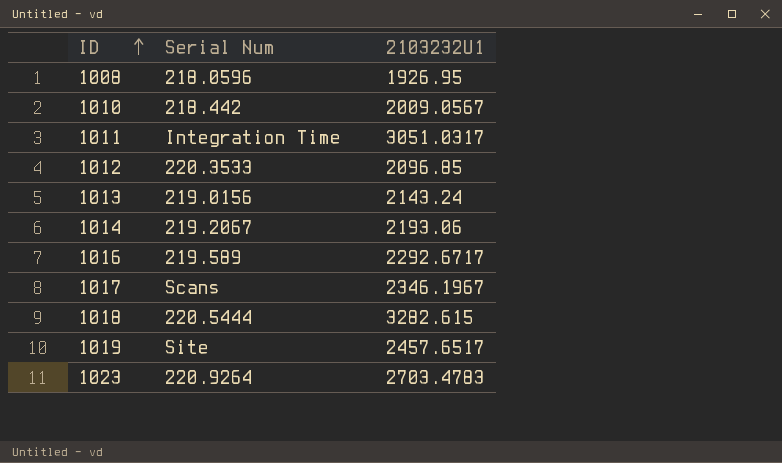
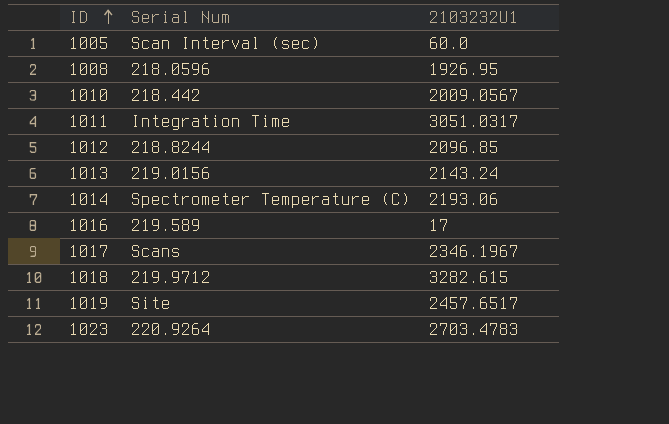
row 1005: none -> Scan Interval (sec) | 60.0
1012 | Serial Num: 220.3533 -> 218.8244
1014 | Serial Num: 219.2067 -> Spectrometer Temperature (C)
1016 | 2103232U1: 2292.6717 -> 17
1018 | Serial Num: 220.5444 -> 219.9712

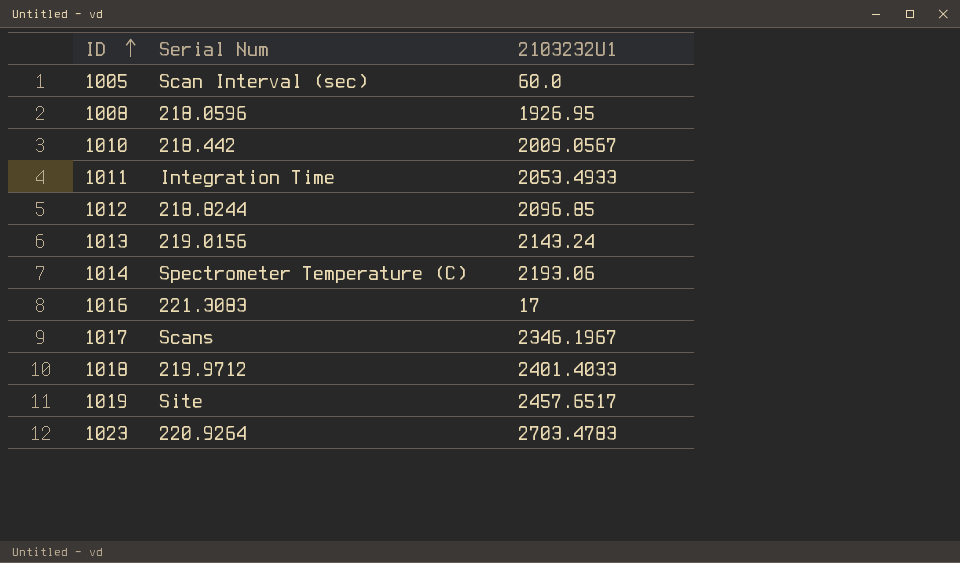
1011 | 2103232U1: 3051.0317 -> 2053.4933
1016 | Serial Num: 219.589 -> 221.3083
1018 | 2103232U1: 3282.615 -> 2401.4033

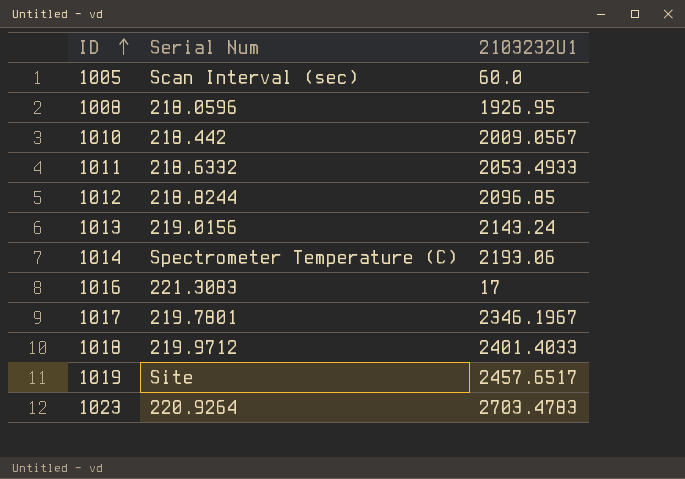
1011 | Serial Num: Integration Time -> 218.6332
1017 | Serial Num: Scans -> 219.7801

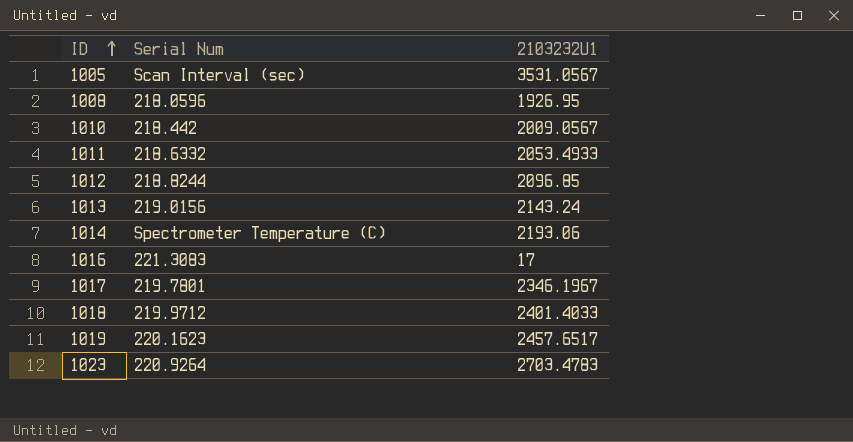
1005 | 2103232U1: 60.0 -> 3531.0567
1019 | Serial Num: Site -> 220.1623

